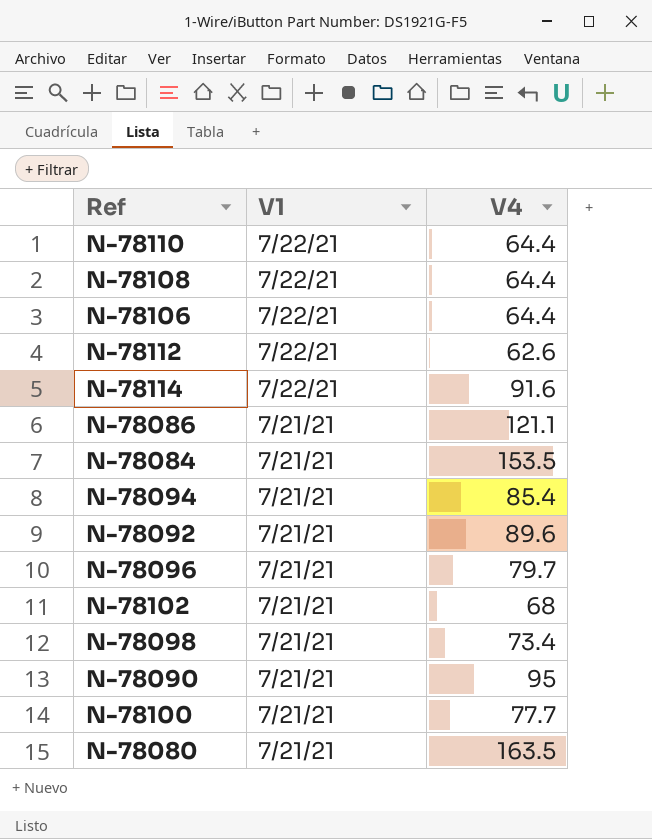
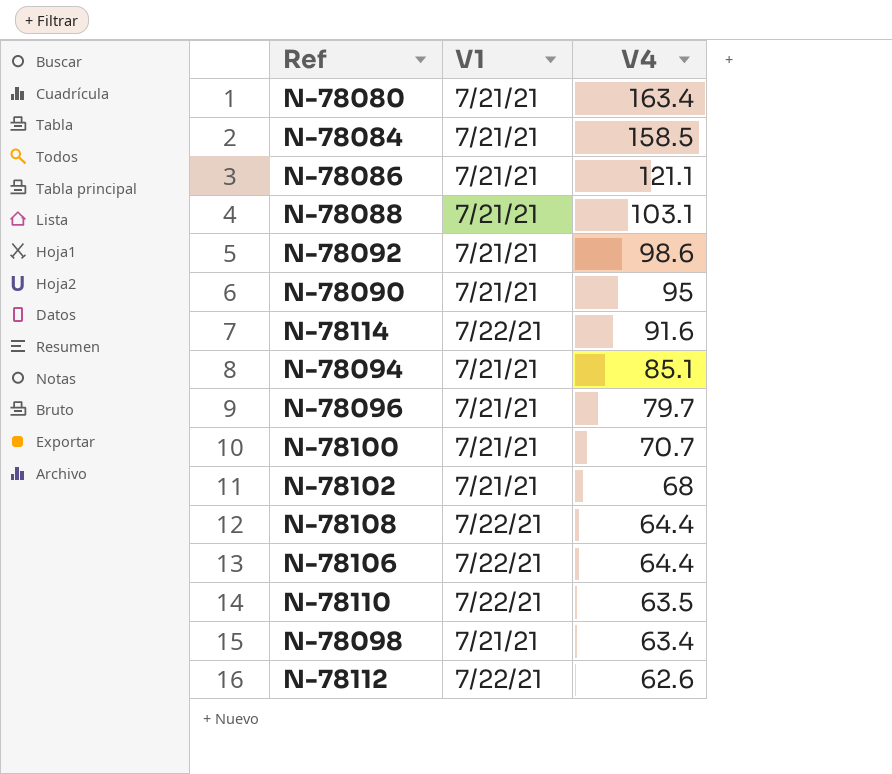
row order: V1 descending -> V4 descending
N-78080 | V4: 163.5 -> 163.4
N-78084 | V4: 153.5 -> 158.5
row N-78088: none -> 7/21/21 | 103.1
N-78092 | V4: 89.6 -> 98.6
N-78094 | V4: 85.4 -> 85.1
N-78100 | V4: 77.7 -> 70.7
N-78110 | V4: 64.4 -> 63.5
N-78098 | V4: 73.4 -> 63.4

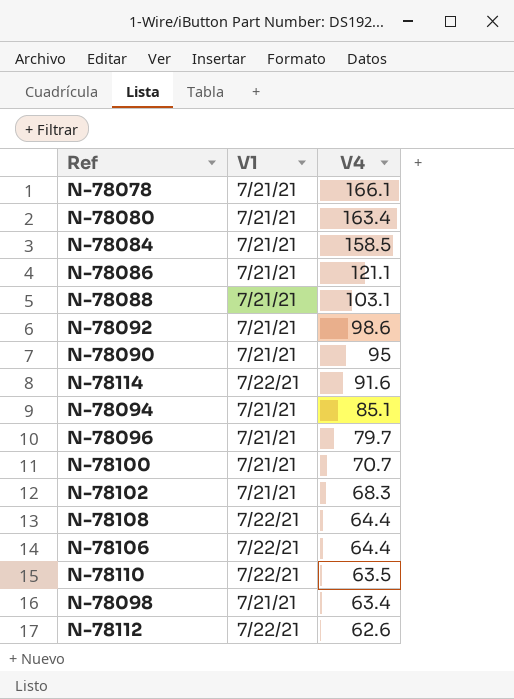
row N-78078: none -> 7/21/21 | 166.1
N-78102 | V4: 68 -> 68.3

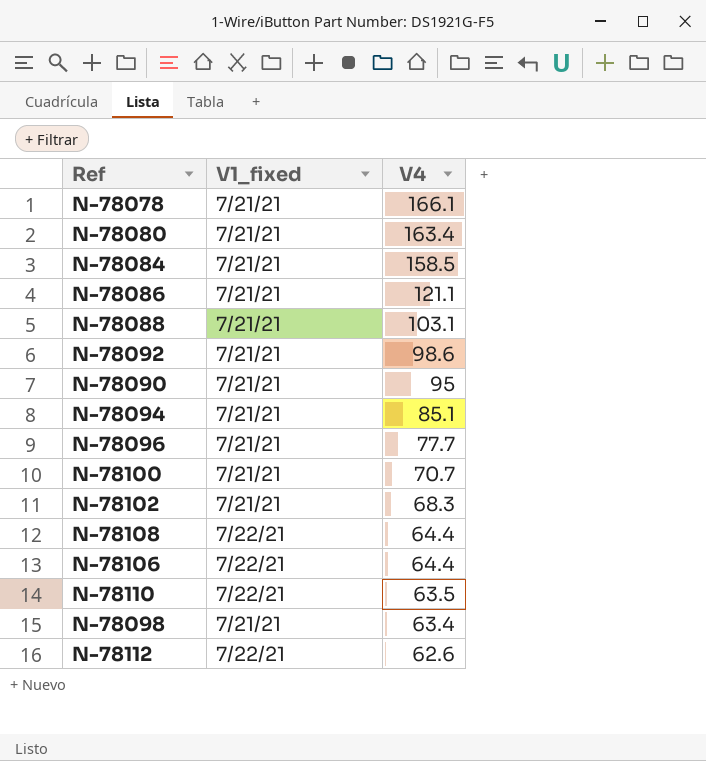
column name: V1 -> V1_fixed
row N-78114: 7/22/21 | 91.6 -> none
N-78096 | V4: 79.7 -> 77.7

